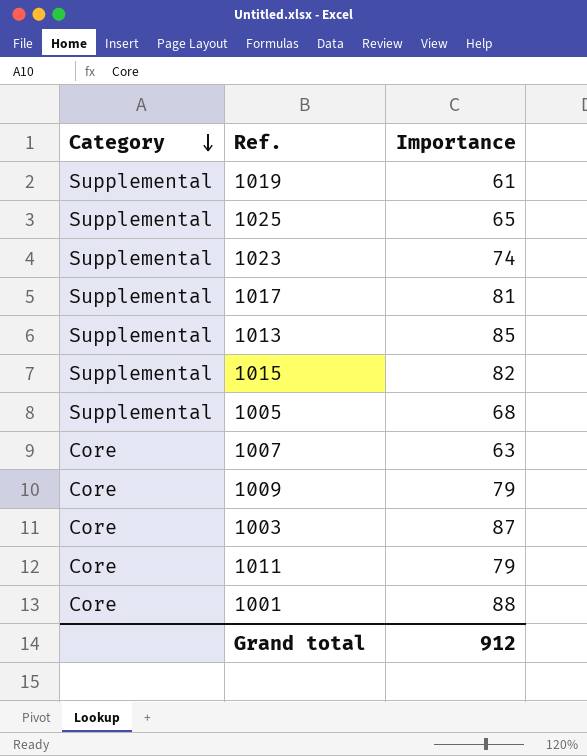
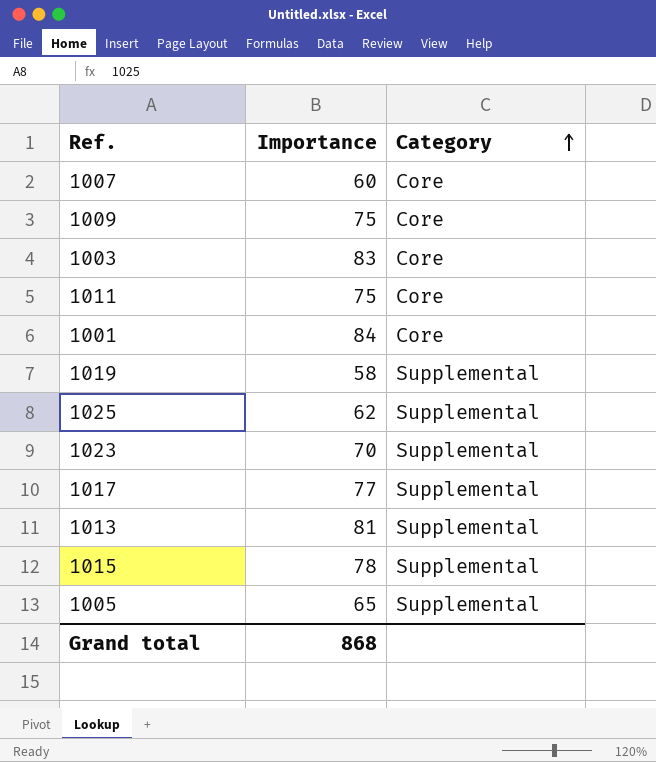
row order: Category descending -> Category ascending
column Category | position: 1 -> 3
1007 | Importance: 63 -> 60
1009 | Importance: 79 -> 75
1003 | Importance: 87 -> 83
1011 | Importance: 79 -> 75
1001 | Importance: 88 -> 84
1019 | Importance: 61 -> 58
1025 | Importance: 65 -> 62
1023 | Importance: 74 -> 70
1017 | Importance: 81 -> 77
1013 | Importance: 85 -> 81
1015 | Importance: 82 -> 78
1005 | Importance: 68 -> 65
Grand total | Importance: 912 -> 868

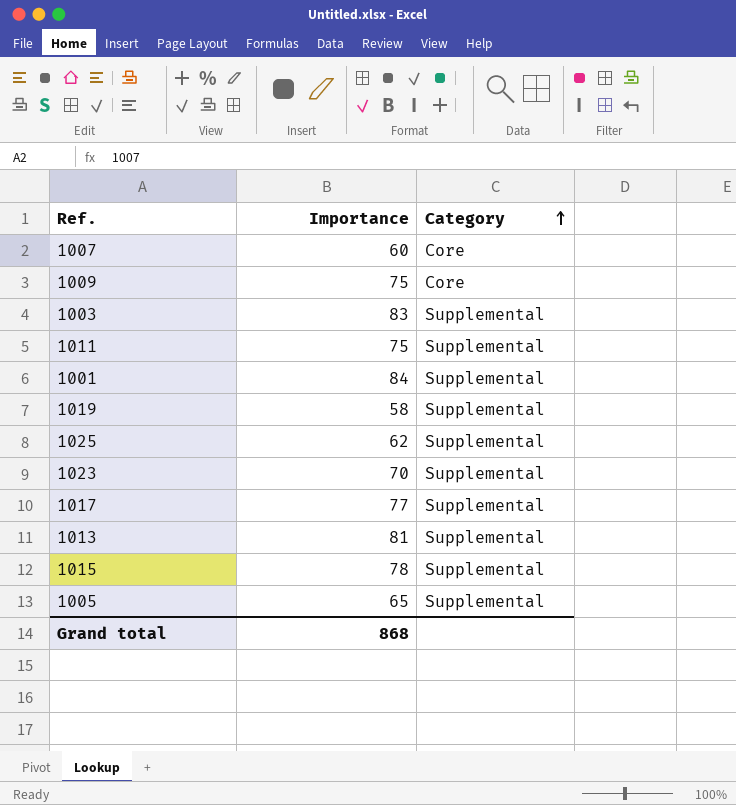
1003 | Category: Core -> Supplemental
1011 | Category: Core -> Supplemental
1001 | Category: Core -> Supplemental

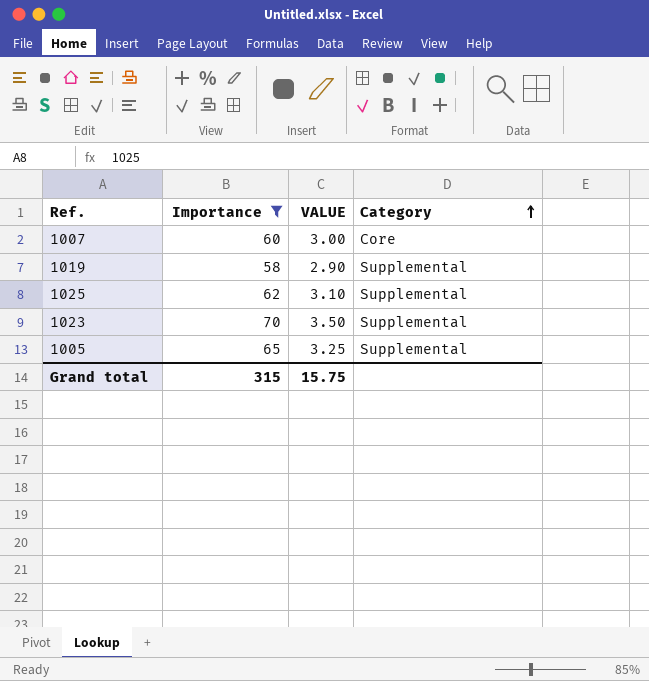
filter: none -> Importance <= 70
column VALUE | formula: none -> [Importance] * 0.05
Grand total | Importance: 868 -> 315

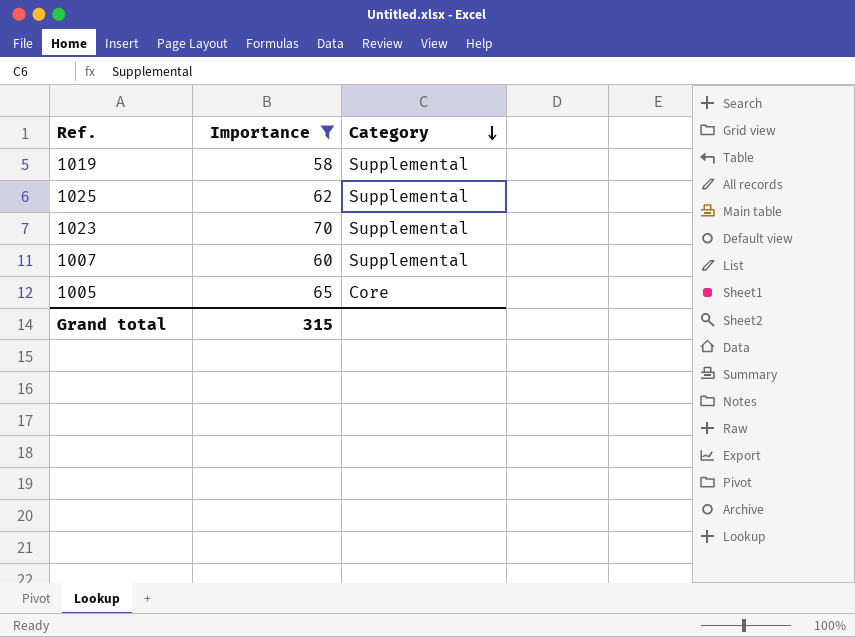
row order: Category ascending -> Category descending
column VALUE | formula: [Importance] * 0.05 -> none
1007 | Category: Core -> Supplemental
1005 | Category: Supplemental -> Core

